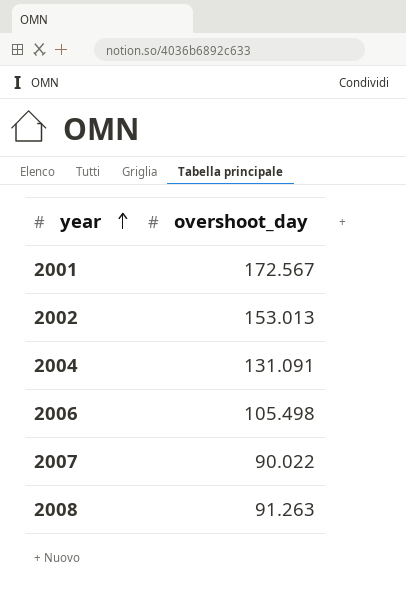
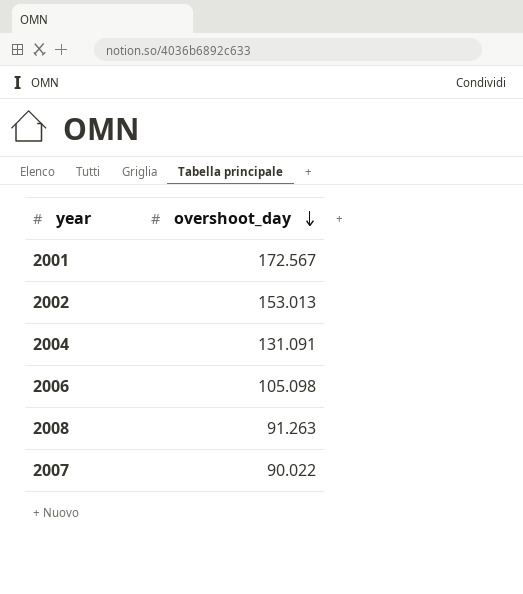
row order: year ascending -> overshoot_day descending
2006 | overshoot_day: 105.498 -> 105.098

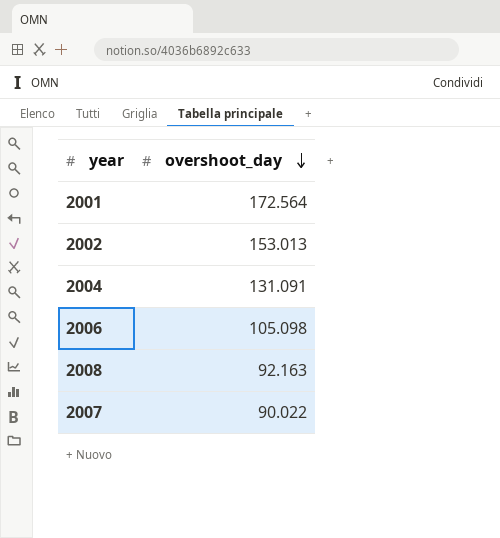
2001 | overshoot_day: 172.567 -> 172.564
2008 | overshoot_day: 91.263 -> 92.163

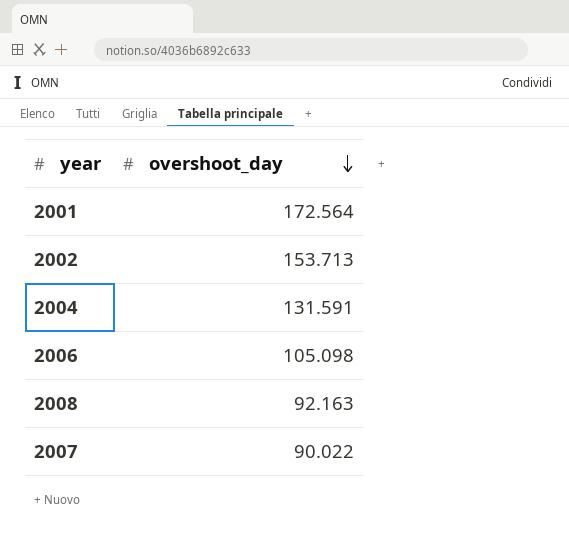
2002 | overshoot_day: 153.013 -> 153.713
2004 | overshoot_day: 131.091 -> 131.591

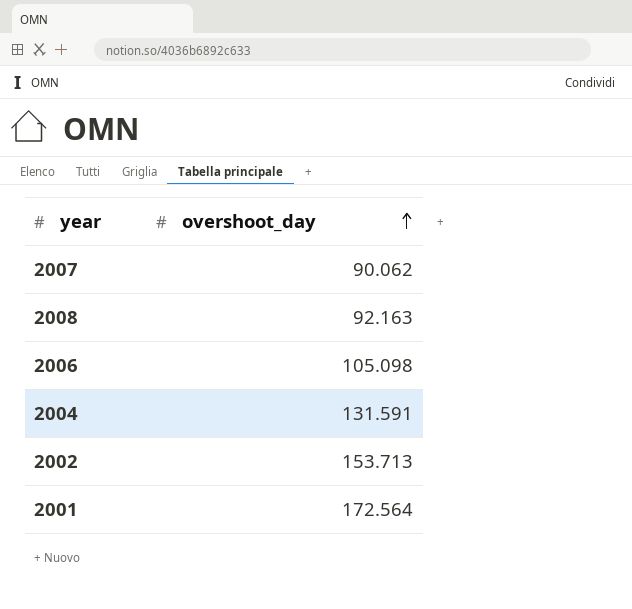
row order: overshoot_day descending -> overshoot_day ascending
2007 | overshoot_day: 90.022 -> 90.062

